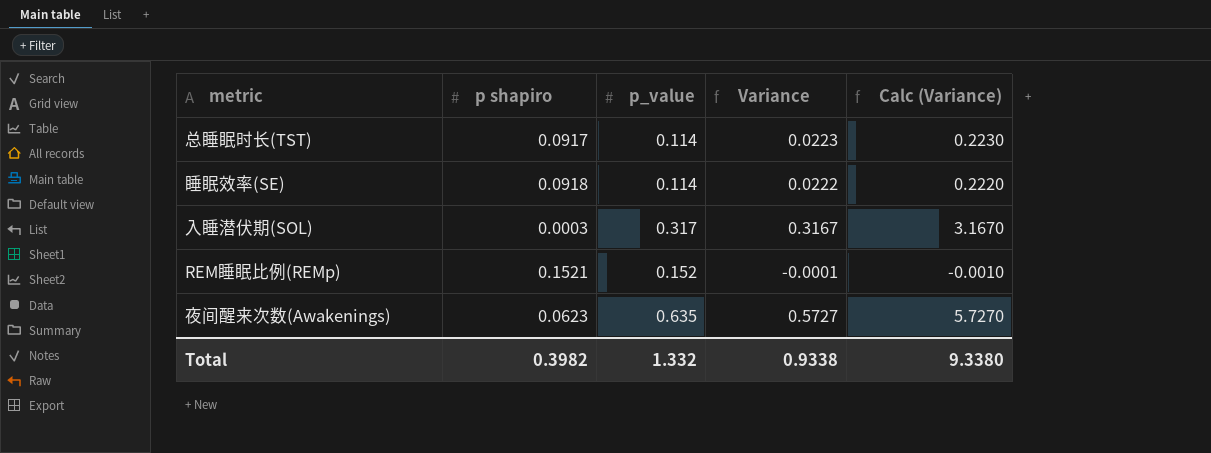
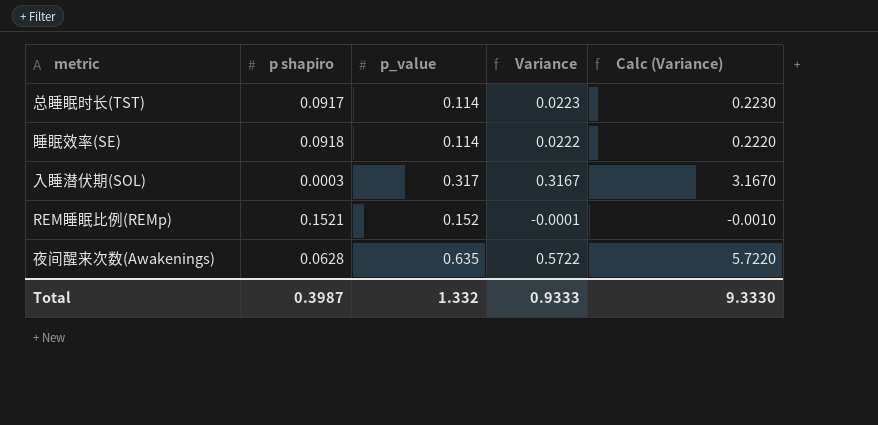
夜间醒来次数(Awakenings) | p shapiro: 0.0623 -> 0.0628
夜间醒来次数(Awakenings) | Variance: 0.5727 -> 0.5722
夜间醒来次数(Awakenings) | Calc (Variance): 5.7270 -> 5.7220
Total | p shapiro: 0.3982 -> 0.3987
Total | Variance: 0.9338 -> 0.9333
Total | Calc (Variance): 9.3380 -> 9.3330

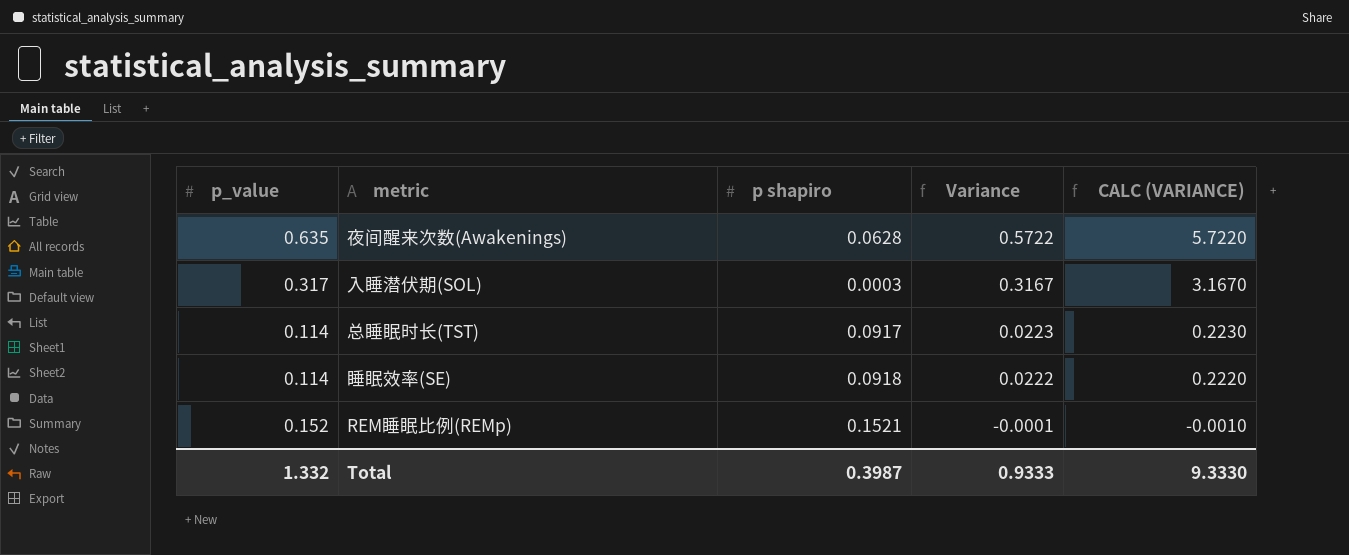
row order: none -> Variance descending
column p_value | position: 3 -> 1
column name: Calc (Variance) -> CALC (VARIANCE)

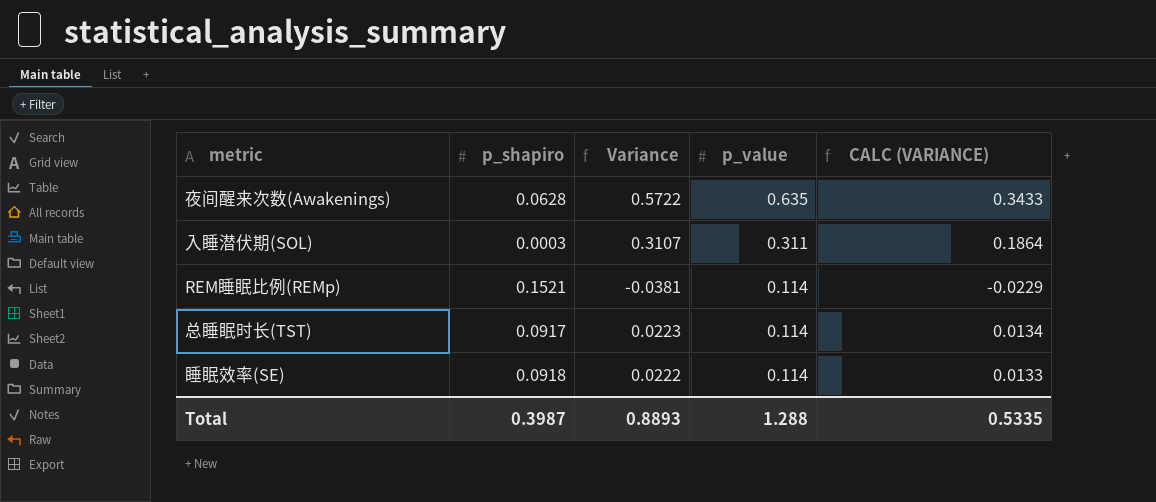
row order: Variance descending -> p_value descending
column name: p shapiro -> p_shapiro
column p_value | position: 1 -> 4
column CALC (VARIANCE) | formula: [Variance] * 10 -> [Variance] * 0.6
入睡潜伏期(SOL) | Variance: 0.3167 -> 0.3107
入睡潜伏期(SOL) | p_value: 0.317 -> 0.311
REM睡眠比例(REMp) | Variance: -0.0001 -> -0.0381
REM睡眠比例(REMp) | p_value: 0.152 -> 0.114
Total | Variance: 0.9333 -> 0.8893
Total | p_value: 1.332 -> 1.288
Total | CALC (VARIANCE): 9.3330 -> 0.5335

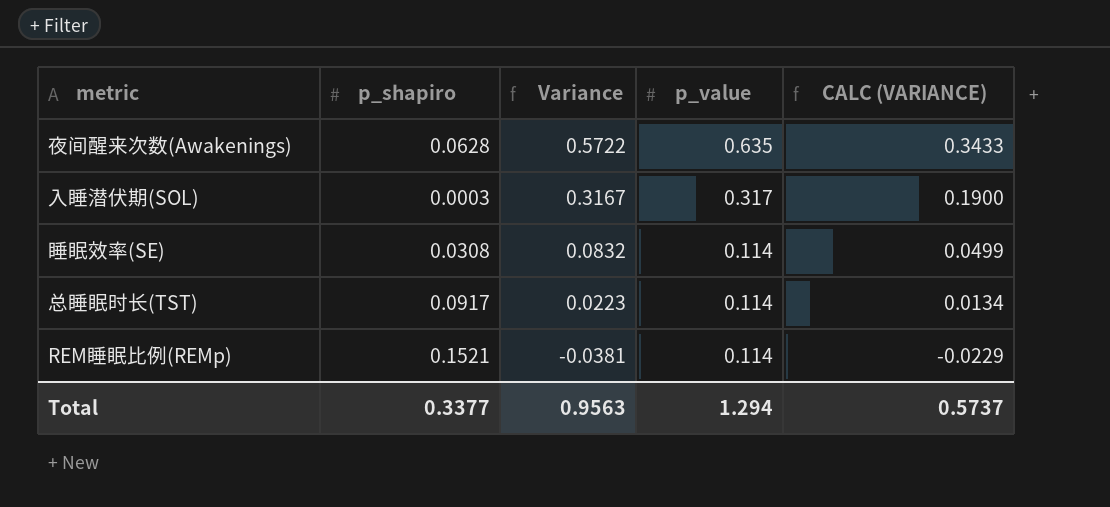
row order: p_value descending -> Variance descending
入睡潜伏期(SOL) | Variance: 0.3107 -> 0.3167
入睡潜伏期(SOL) | p_value: 0.311 -> 0.317
入睡潜伏期(SOL) | CALC (VARIANCE): 0.1864 -> 0.1900
睡眠效率(SE) | p_shapiro: 0.0918 -> 0.0308
睡眠效率(SE) | Variance: 0.0222 -> 0.0832
睡眠效率(SE) | CALC (VARIANCE): 0.0133 -> 0.0499
Total | p_shapiro: 0.3987 -> 0.3377
Total | Variance: 0.8893 -> 0.9563
Total | p_value: 1.288 -> 1.294
Total | CALC (VARIANCE): 0.5335 -> 0.5737

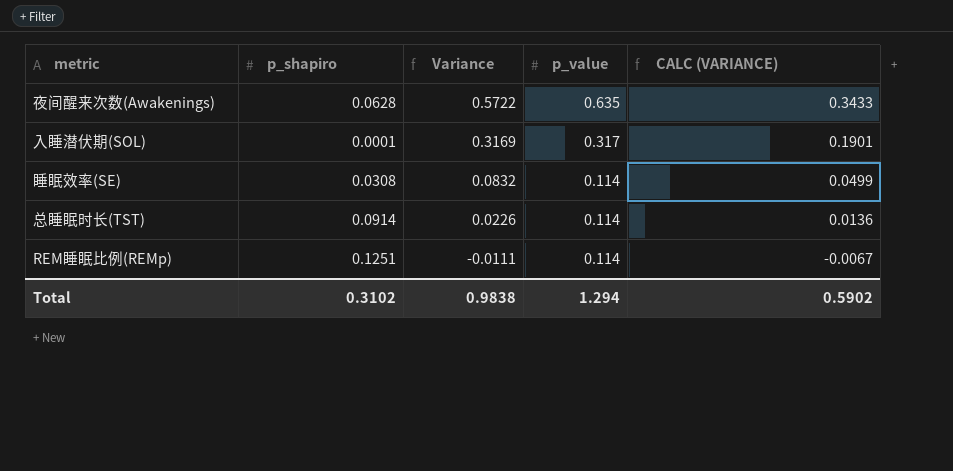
入睡潜伏期(SOL) | p_shapiro: 0.0003 -> 0.0001
入睡潜伏期(SOL) | Variance: 0.3167 -> 0.3169
入睡潜伏期(SOL) | CALC (VARIANCE): 0.1900 -> 0.1901
总睡眠时长(TST) | p_shapiro: 0.0917 -> 0.0914
总睡眠时长(TST) | Variance: 0.0223 -> 0.0226
总睡眠时长(TST) | CALC (VARIANCE): 0.0134 -> 0.0136
REM睡眠比例(REMp) | p_shapiro: 0.1521 -> 0.1251
REM睡眠比例(REMp) | Variance: -0.0381 -> -0.0111
REM睡眠比例(REMp) | CALC (VARIANCE): -0.0229 -> -0.0067
Total | p_shapiro: 0.3377 -> 0.3102
Total | Variance: 0.9563 -> 0.9838
Total | CALC (VARIANCE): 0.5737 -> 0.5902

